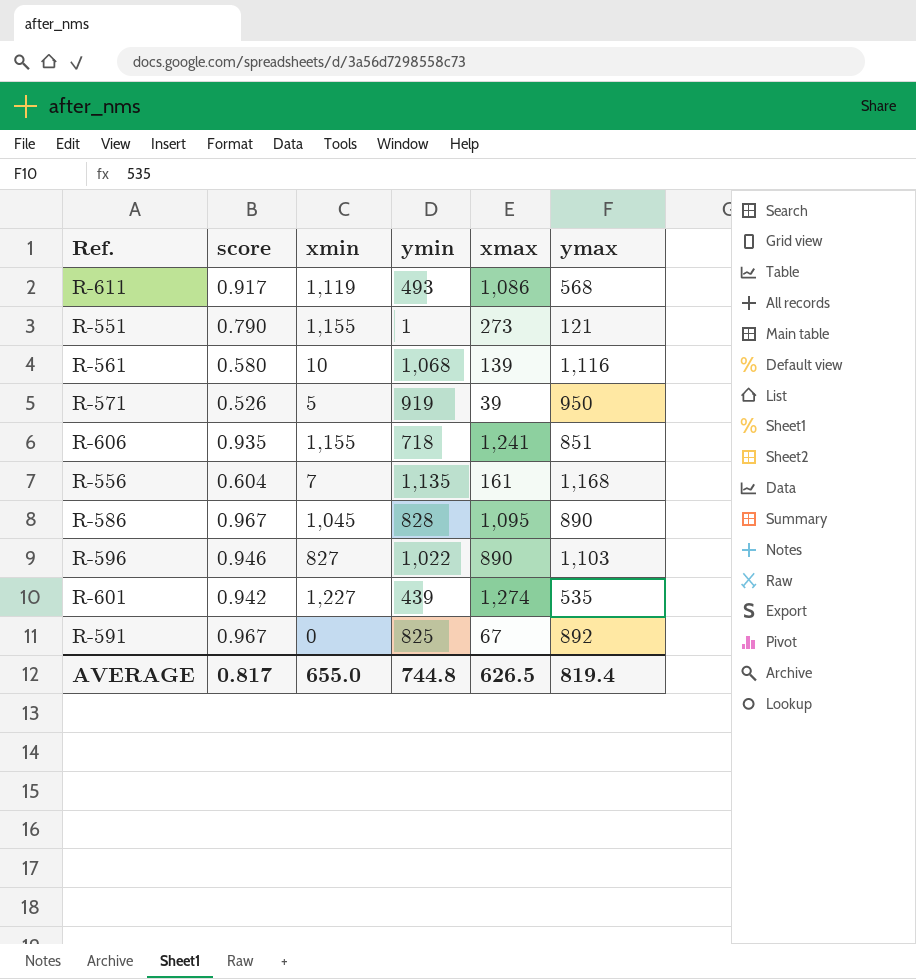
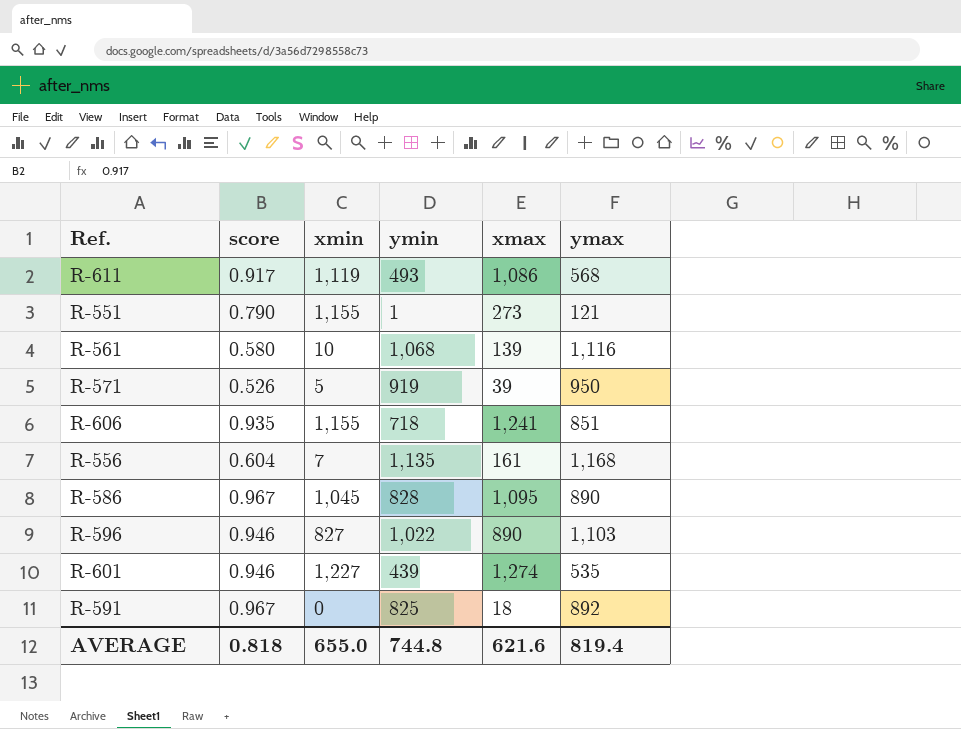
R-601 | score: 0.942 -> 0.946
R-591 | xmax: 67 -> 18
AVERAGE | score: 0.817 -> 0.818
AVERAGE | xmax: 626.5 -> 621.6

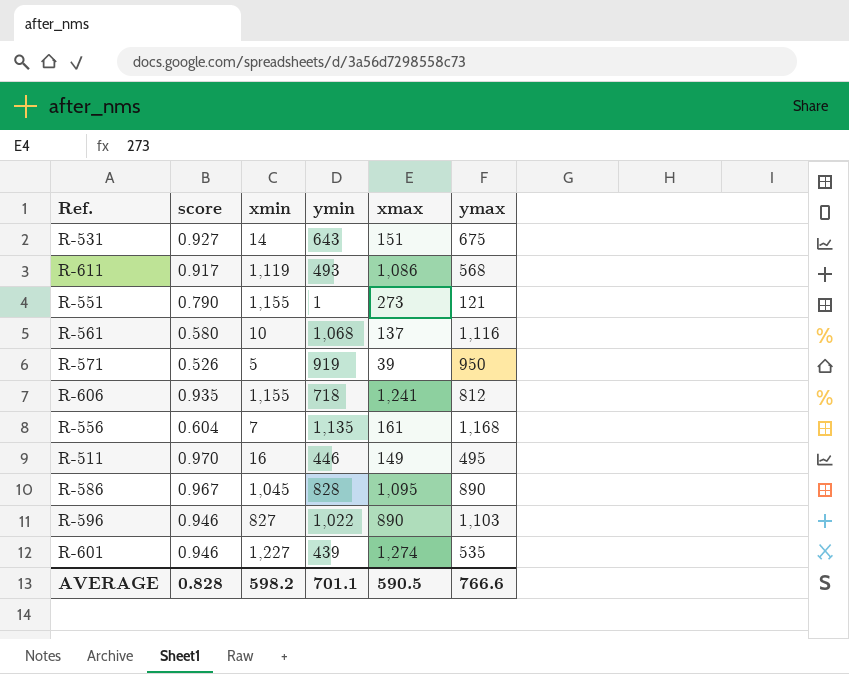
row R-591: 0.967 | 0 | 825 | 18 | 892 -> none
row R-531: none -> 0.927 | 14 | 643 | 151 | 675
R-561 | xmax: 139 -> 137
R-606 | ymax: 851 -> 812
row R-511: none -> 0.970 | 16 | 446 | 149 | 495
AVERAGE | score: 0.818 -> 0.828
AVERAGE | xmin: 655.0 -> 598.2
AVERAGE | ymin: 744.8 -> 701.1
AVERAGE | xmax: 621.6 -> 590.5
AVERAGE | ymax: 819.4 -> 766.6

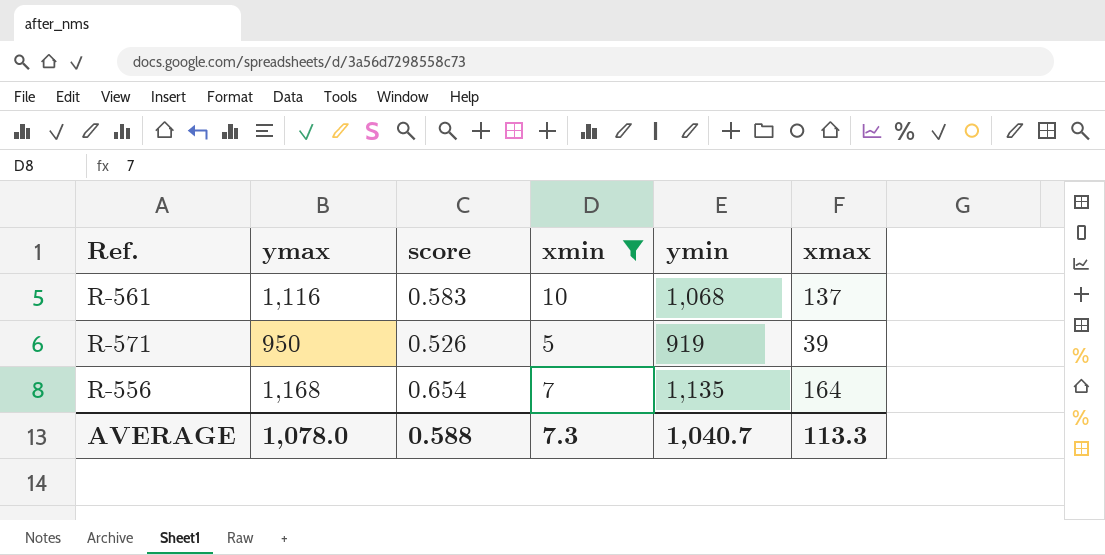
filter: none -> xmin <= 10
column ymax | position: 6 -> 2
R-561 | score: 0.580 -> 0.583
R-556 | score: 0.604 -> 0.654
R-556 | xmax: 161 -> 164
AVERAGE | ymax: 766.6 -> 1,078.0
AVERAGE | score: 0.828 -> 0.588
AVERAGE | xmin: 598.2 -> 7.3
AVERAGE | ymin: 701.1 -> 1,040.7
AVERAGE | xmax: 590.5 -> 113.3

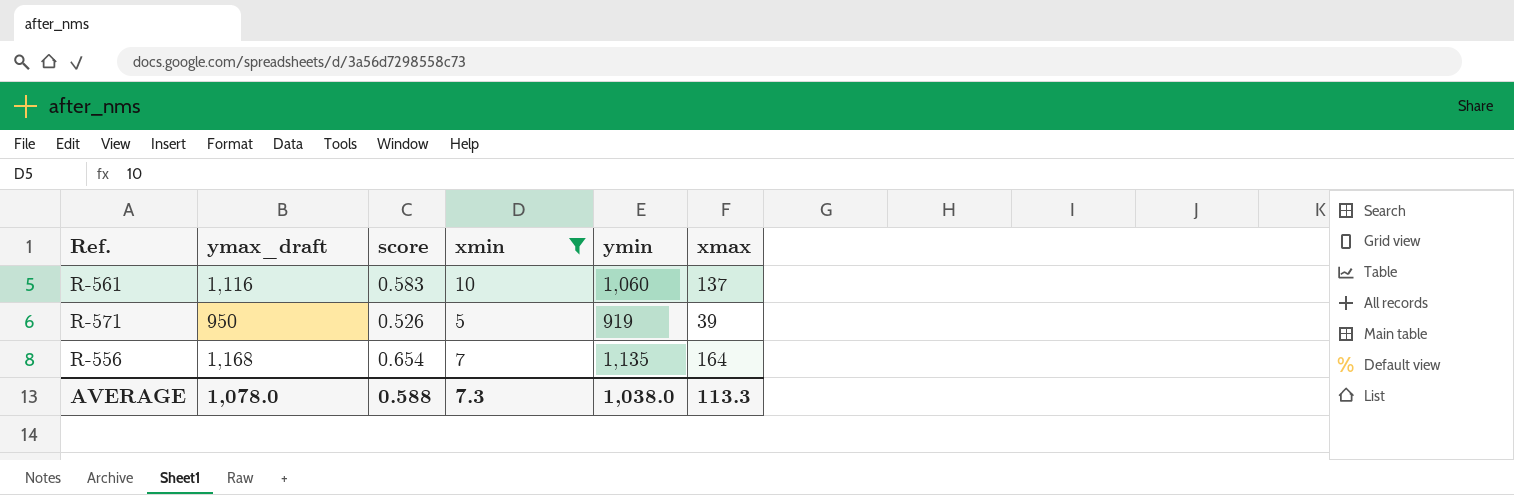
column name: ymax -> ymax_draft
R-561 | ymin: 1,068 -> 1,060
AVERAGE | ymin: 1,040.7 -> 1,038.0

